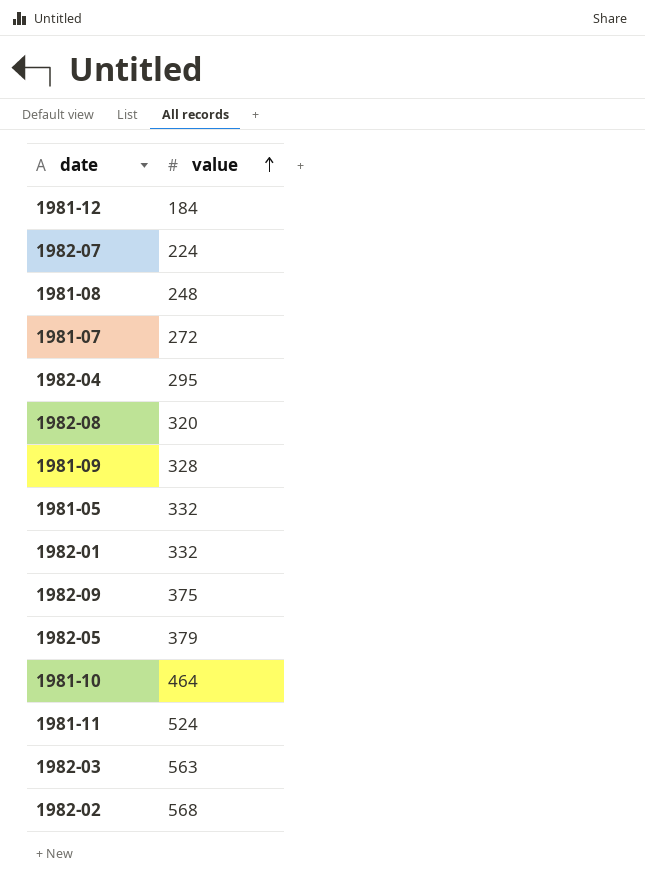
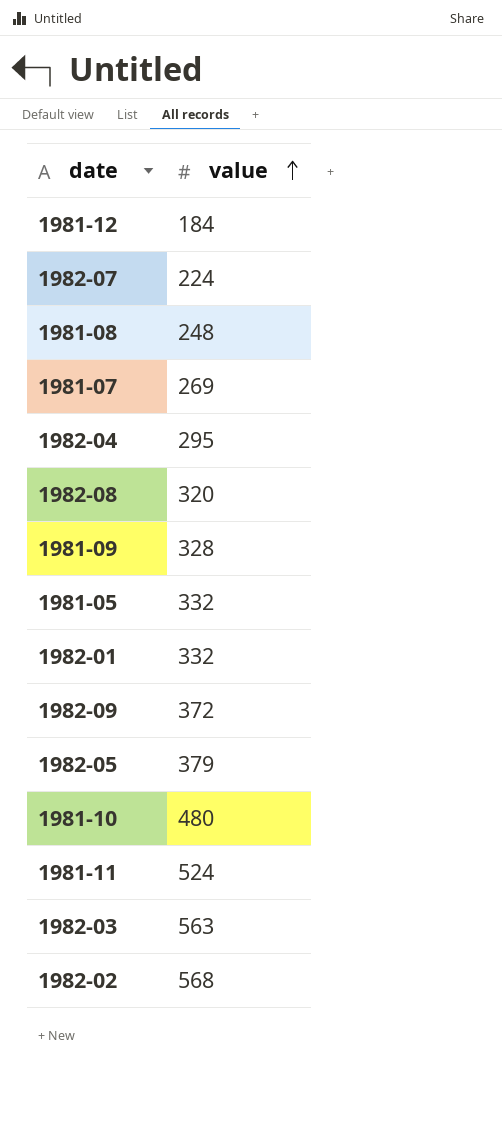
1981-07 | value: 272 -> 269
1982-09 | value: 375 -> 372
1981-10 | value: 464 -> 480

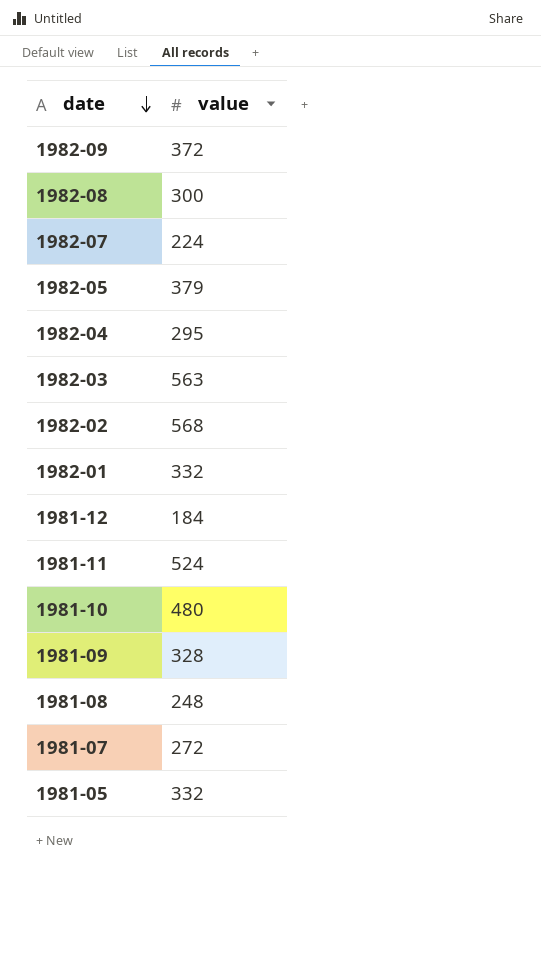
row order: value ascending -> date descending
1982-08 | value: 320 -> 300
1981-07 | value: 269 -> 272

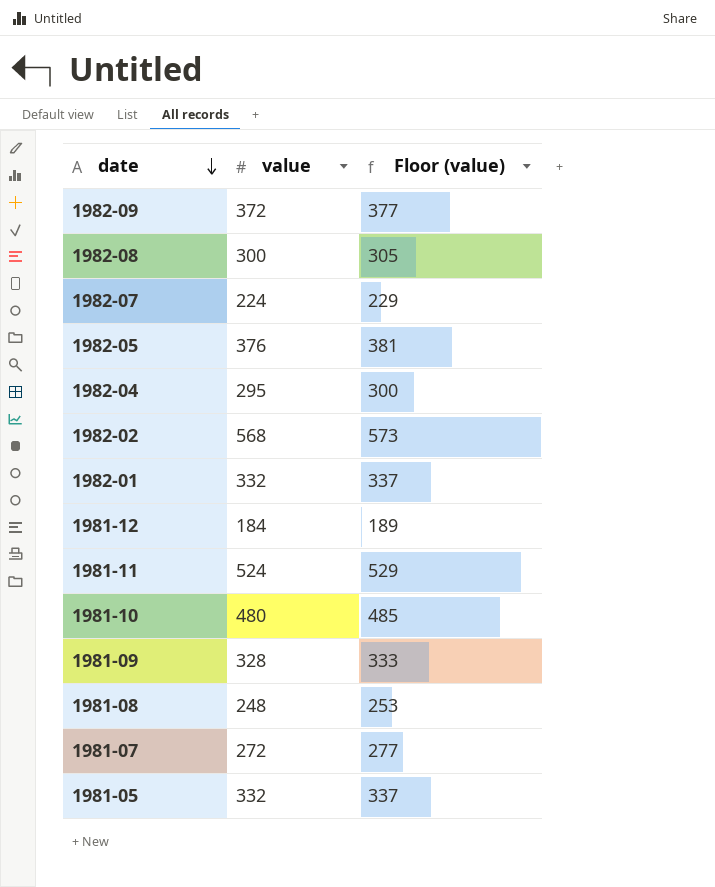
column Floor (value) | formula: none -> [value] + 5
row 1982-03: 563 -> none
1982-05 | value: 379 -> 376

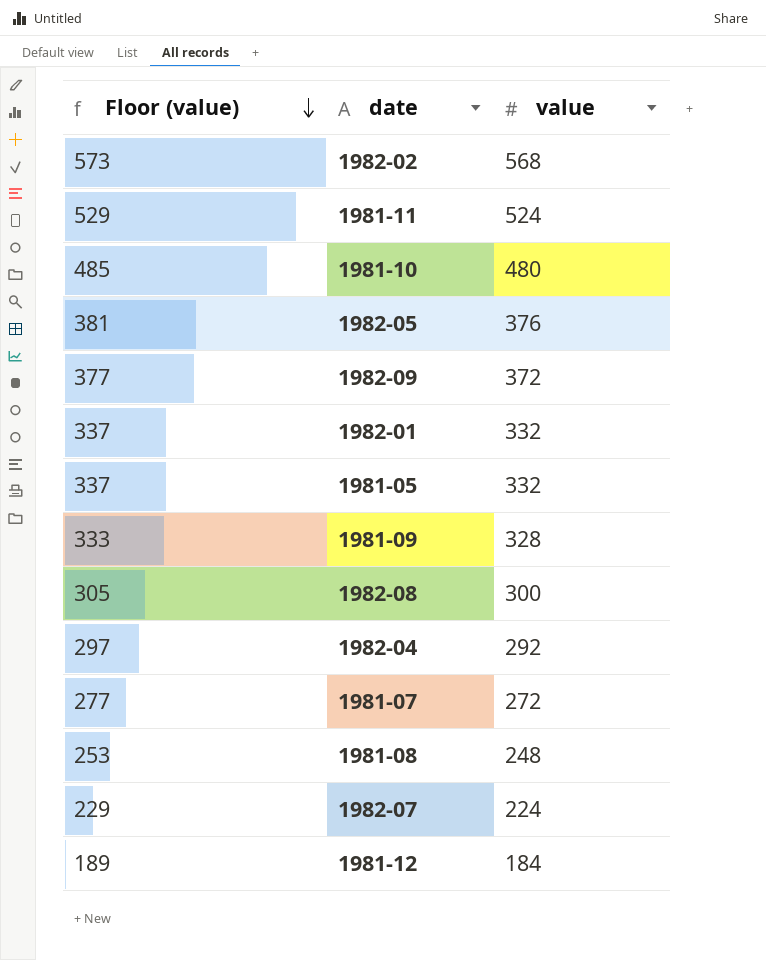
row order: date descending -> Floor (value) descending
column Floor (value) | position: 3 -> 1
1982-04 | Floor (value): 300 -> 297
1982-04 | value: 295 -> 292

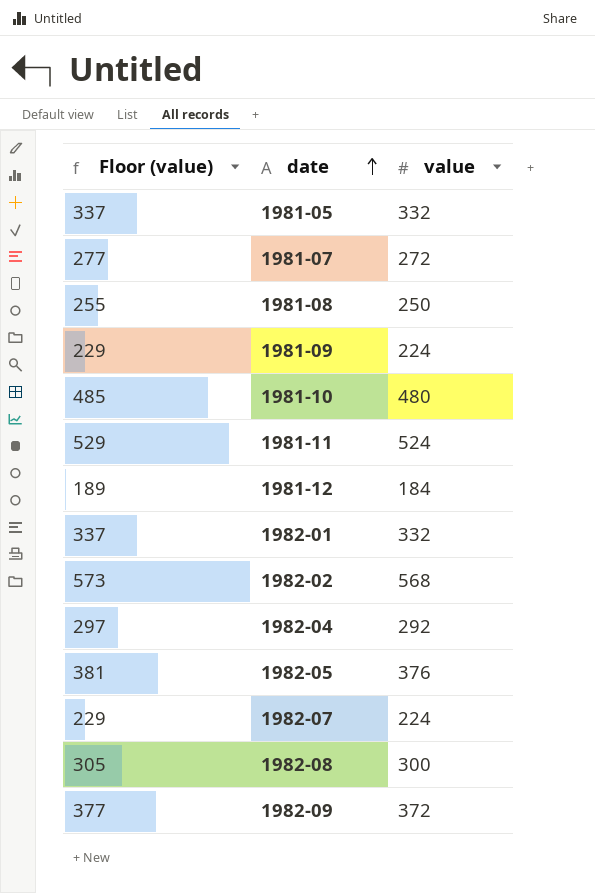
row order: Floor (value) descending -> date ascending
1981-08 | Floor (value): 253 -> 255
1981-08 | value: 248 -> 250
1981-09 | Floor (value): 333 -> 229
1981-09 | value: 328 -> 224

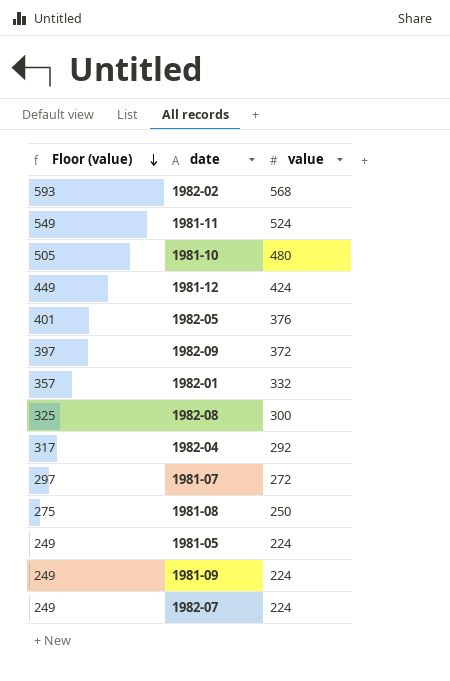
row order: date ascending -> Floor (value) descending
column Floor (value) | formula: [value] + 5 -> [value] + 25
1981-12 | value: 184 -> 424
1981-05 | value: 332 -> 224

